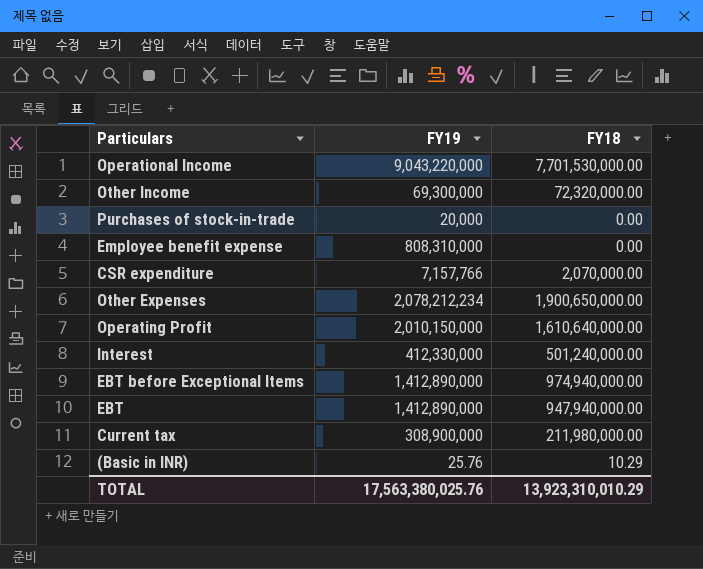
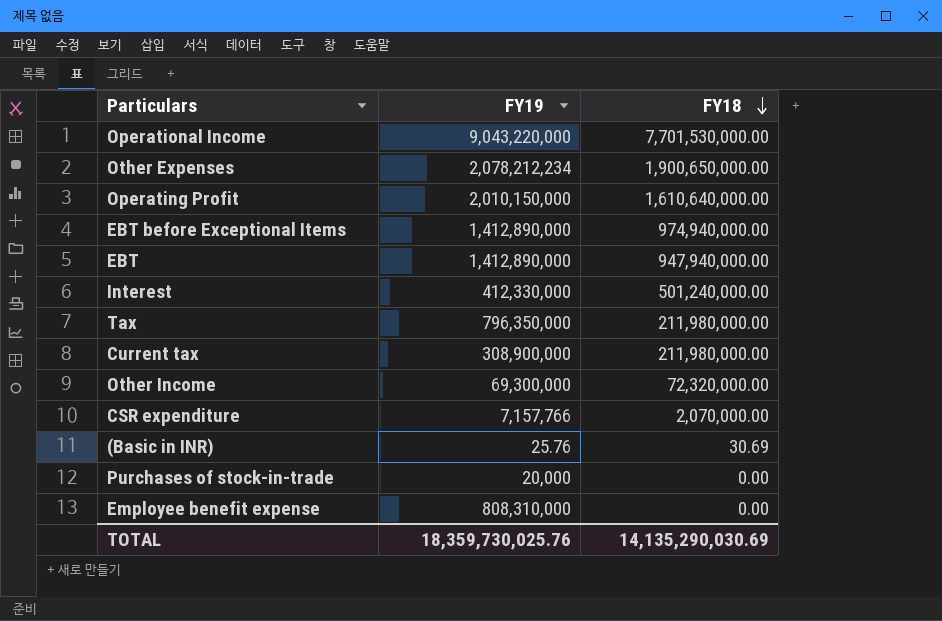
row order: none -> FY18 descending
row Tax: none -> 796,350,000 | 211,980,000.00
(Basic in INR) | FY18: 10.29 -> 30.69
TOTAL | FY19: 17,563,380,025.76 -> 18,359,730,025.76
TOTAL | FY18: 13,923,310,010.29 -> 14,135,290,030.69

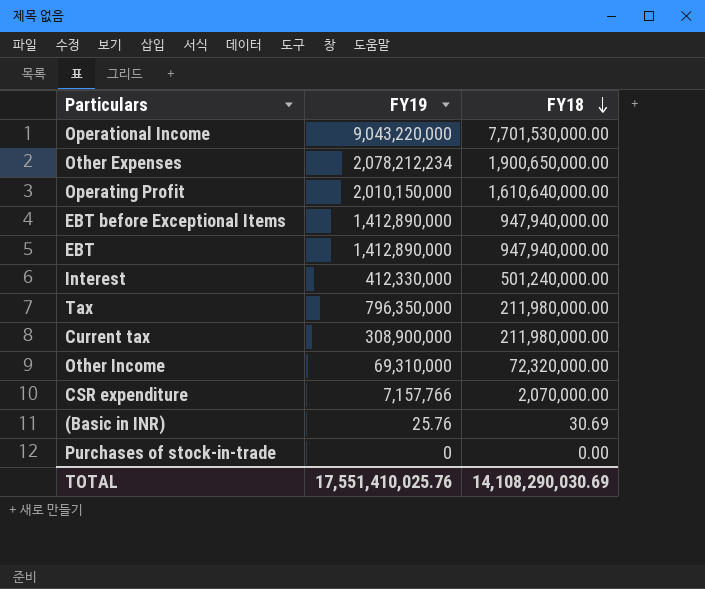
row Employee benefit expense: 808,310,000 | 0.00 -> none
EBT before Exceptional Items | FY18: 974,940,000.00 -> 947,940,000.00
Other Income | FY19: 69,300,000 -> 69,310,000
Purchases of stock-in-trade | FY19: 20,000 -> 0
TOTAL | FY19: 18,359,730,025.76 -> 17,551,410,025.76
TOTAL | FY18: 14,135,290,030.69 -> 14,108,290,030.69

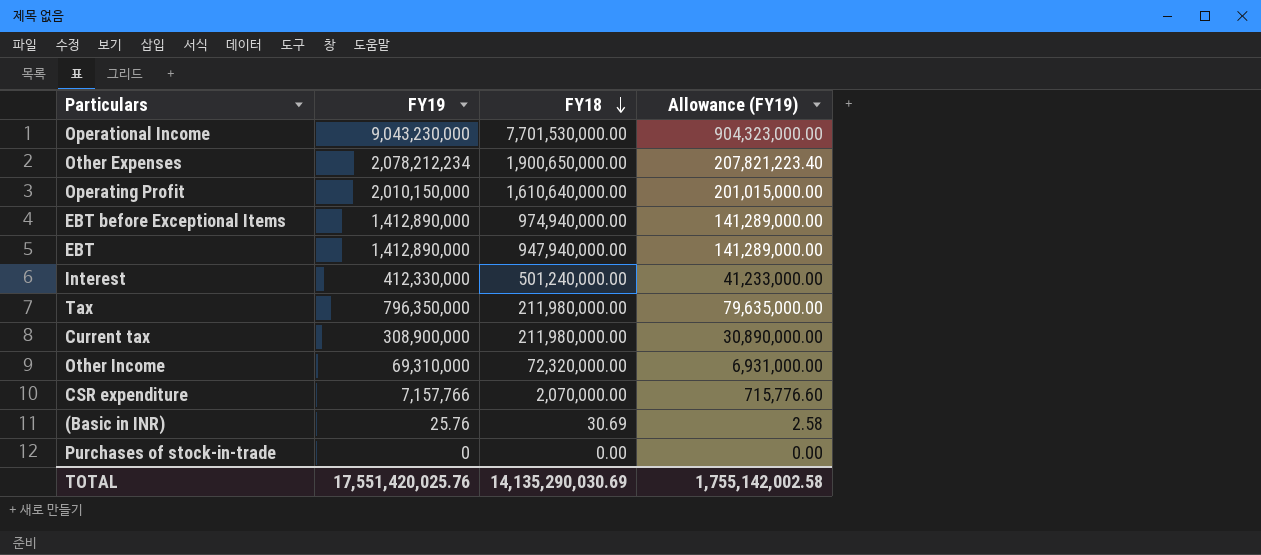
column Allowance (FY19) | formula: none -> [FY19] * 0.1
Operational Income | FY19: 9,043,220,000 -> 9,043,230,000
EBT before Exceptional Items | FY18: 947,940,000.00 -> 974,940,000.00
TOTAL | FY19: 17,551,410,025.76 -> 17,551,420,025.76
TOTAL | FY18: 14,108,290,030.69 -> 14,135,290,030.69

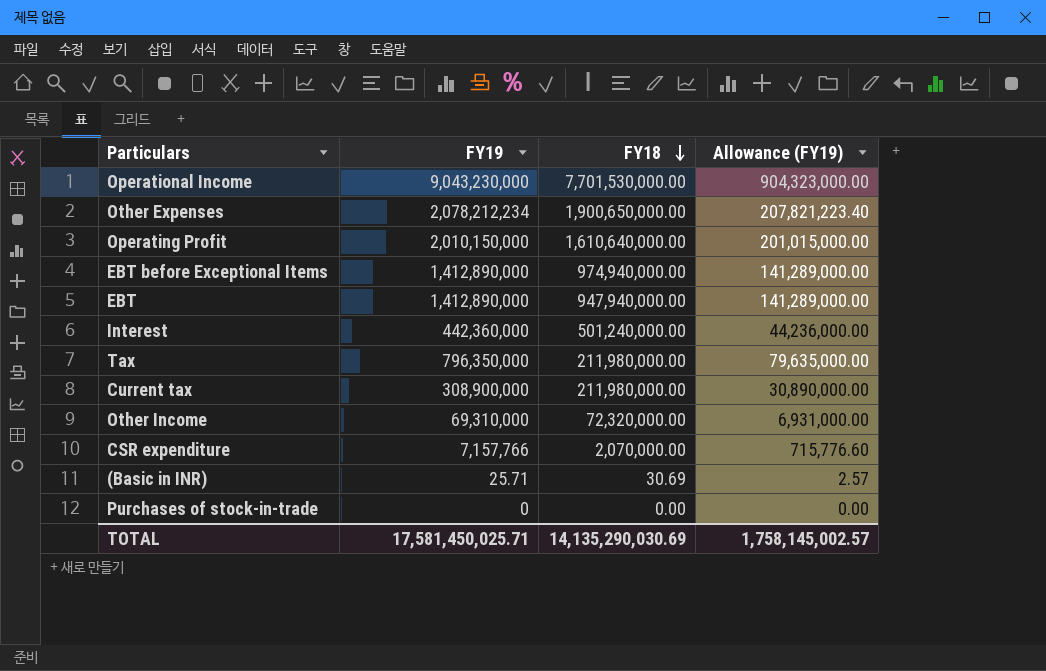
Interest | FY19: 412,330,000 -> 442,360,000
Interest | Allowance (FY19): 41,233,000.00 -> 44,236,000.00
(Basic in INR) | FY19: 25.76 -> 25.71
(Basic in INR) | Allowance (FY19): 2.58 -> 2.57
TOTAL | FY19: 17,551,420,025.76 -> 17,581,450,025.71
TOTAL | Allowance (FY19): 1,755,142,002.58 -> 1,758,145,002.57

